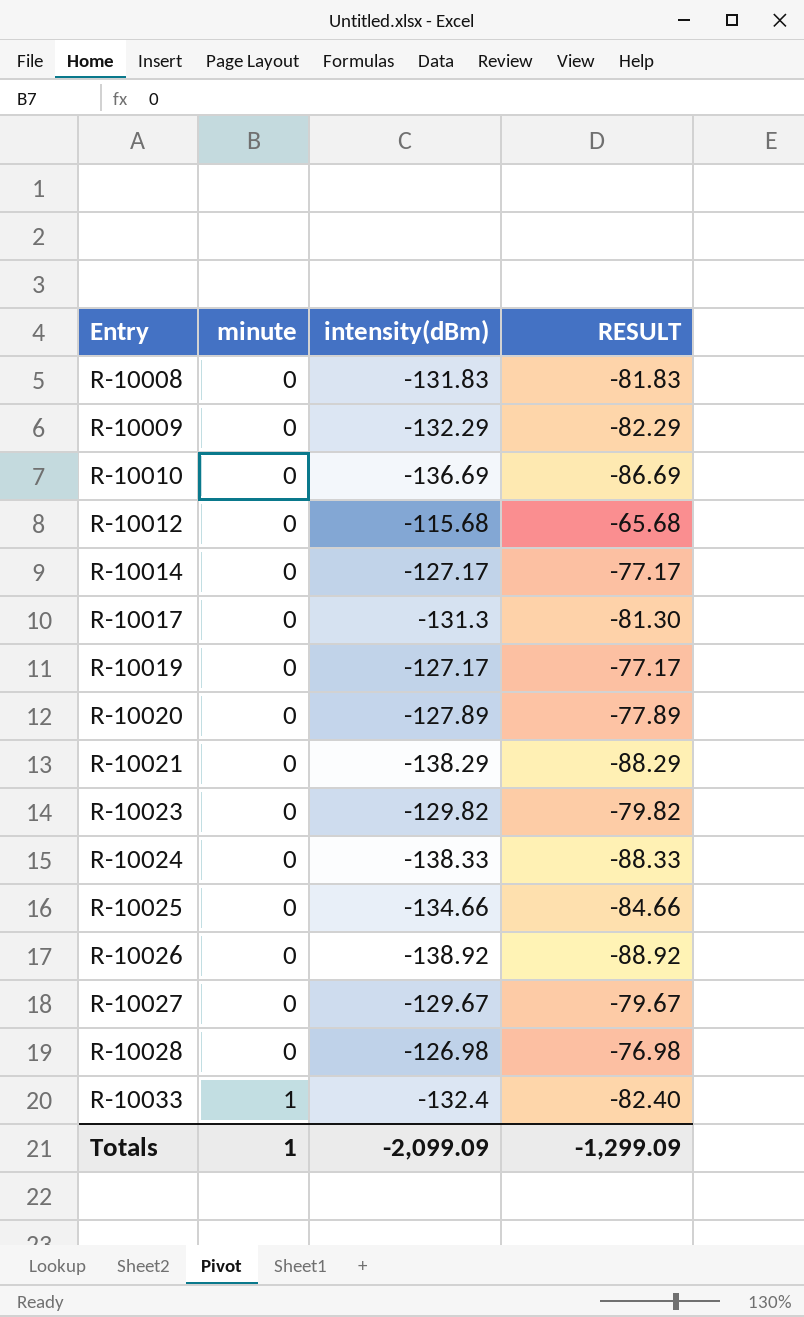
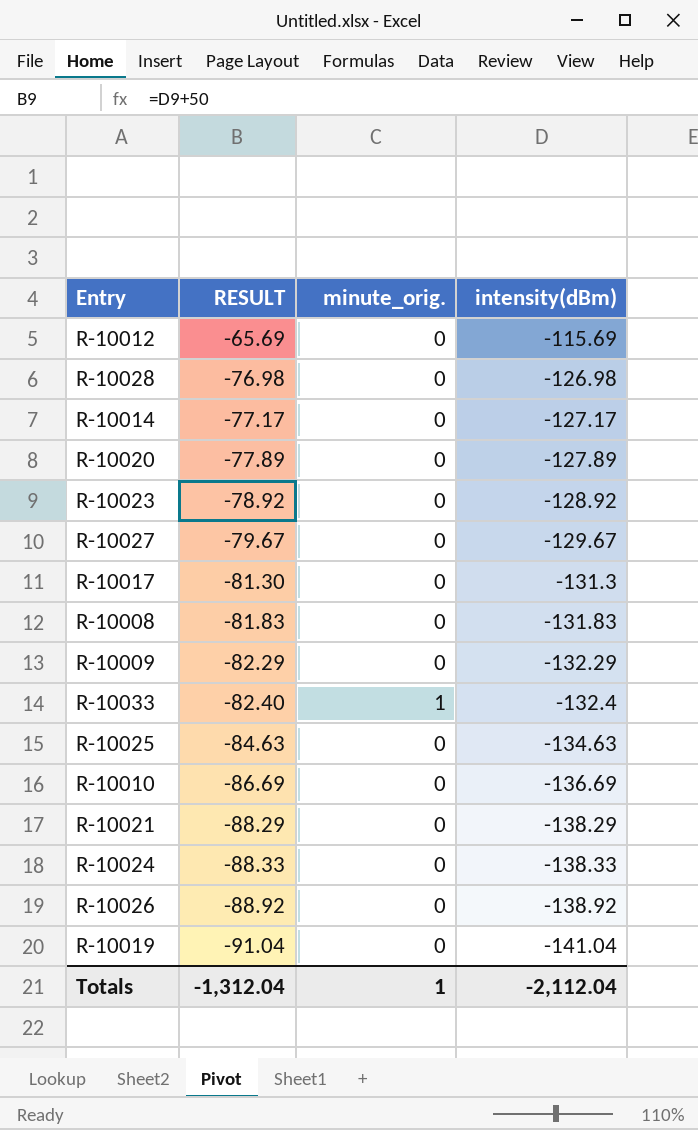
row order: Entry ascending -> RESULT descending
column RESULT | position: 4 -> 2
column name: minute -> minute_orig.
R-10012 | RESULT: -65.68 -> -65.69
R-10012 | intensity(dBm): -115.68 -> -115.69
R-10023 | RESULT: -79.82 -> -78.92
R-10023 | intensity(dBm): -129.82 -> -128.92
R-10025 | RESULT: -84.66 -> -84.63
R-10025 | intensity(dBm): -134.66 -> -134.63
R-10019 | RESULT: -77.17 -> -91.04
R-10019 | intensity(dBm): -127.17 -> -141.04
Totals | RESULT: -1,299.09 -> -1,312.04
Totals | intensity(dBm): -2,099.09 -> -2,112.04

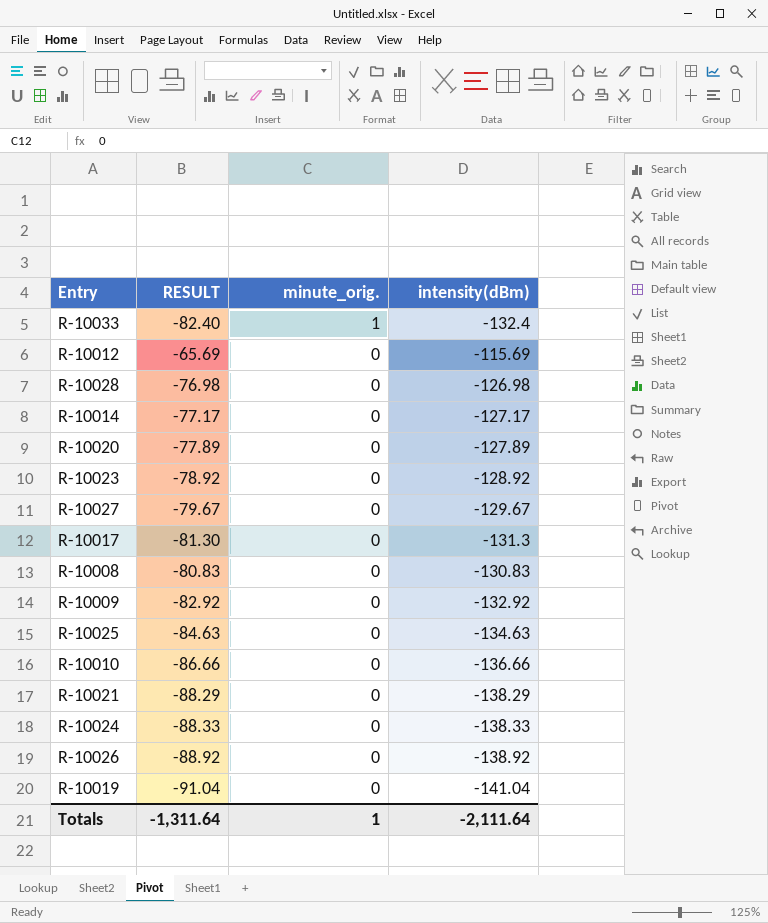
row order: RESULT descending -> minute_orig. descending
R-10008 | RESULT: -81.83 -> -80.83
R-10008 | intensity(dBm): -131.83 -> -130.83
R-10009 | RESULT: -82.29 -> -82.92
R-10009 | intensity(dBm): -132.29 -> -132.92
R-10010 | RESULT: -86.69 -> -86.66
R-10010 | intensity(dBm): -136.69 -> -136.66
Totals | RESULT: -1,312.04 -> -1,311.64
Totals | intensity(dBm): -2,112.04 -> -2,111.64

